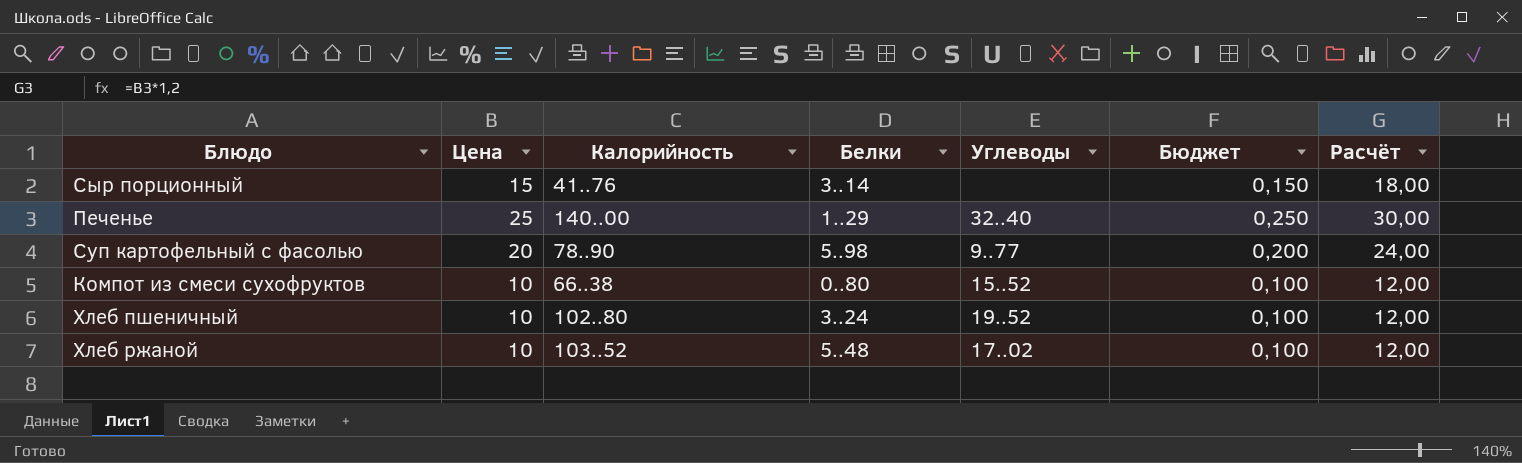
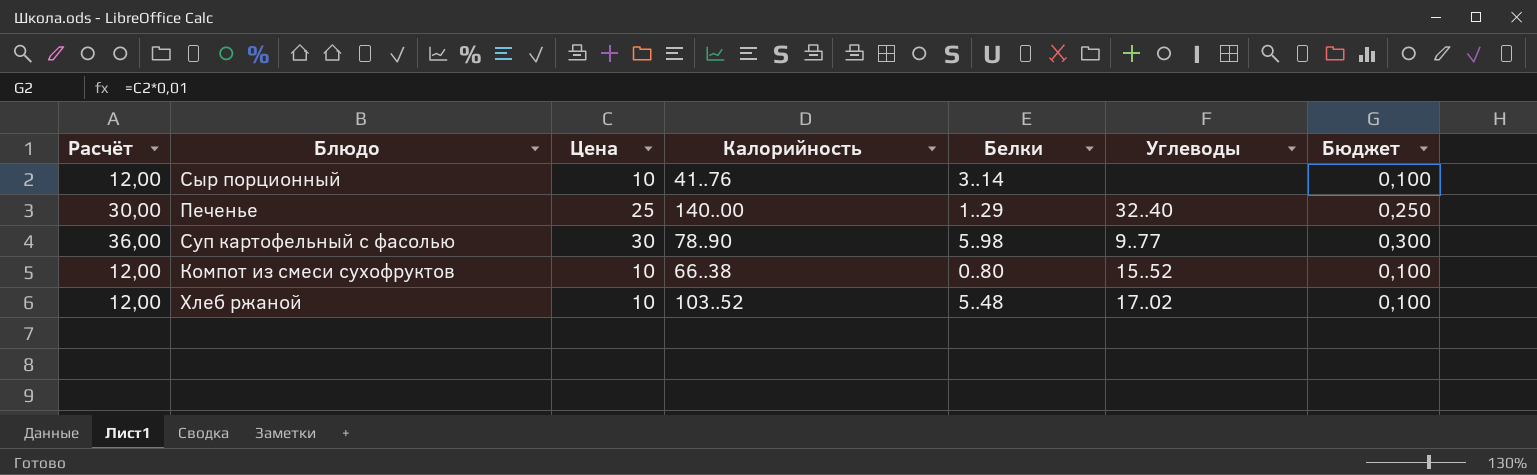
column Расчёт | position: 7 -> 1
row Хлеб пшеничный: 10 | 102..80 | 3..24 | 19..52 | 0,100 | 12,00 -> none
Сыр порционный | Расчёт: 18,00 -> 12,00
Сыр порционный | Цена: 15 -> 10
Сыр порционный | Бюджет: 0,150 -> 0,100
Суп картофельный с фасолью | Расчёт: 24,00 -> 36,00
Суп картофельный с фасолью | Цена: 20 -> 30
Суп картофельный с фасолью | Бюджет: 0,200 -> 0,300

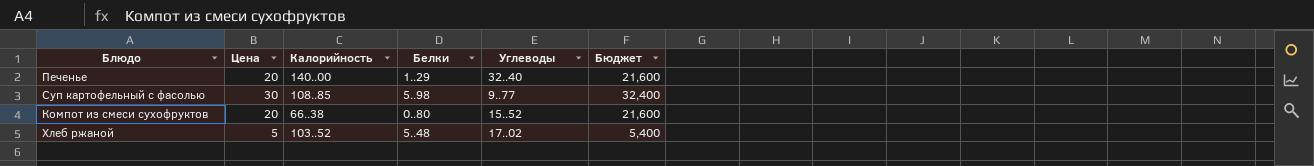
column Расчёт | formula: [Цена] * 1,2 -> none
column Бюджет | formula: [Цена] * 0,01 -> [Цена] * 1,08
row Сыр порционный: 12,00 | 10 | 41..76 | 3..14 | none | 0,100 -> none
Печенье | Цена: 25 -> 20
Суп картофельный с фасолью | Калорийность: 78..90 -> 108..85
Компот из смеси сухофруктов | Цена: 10 -> 20
Хлеб ржаной | Цена: 10 -> 5

